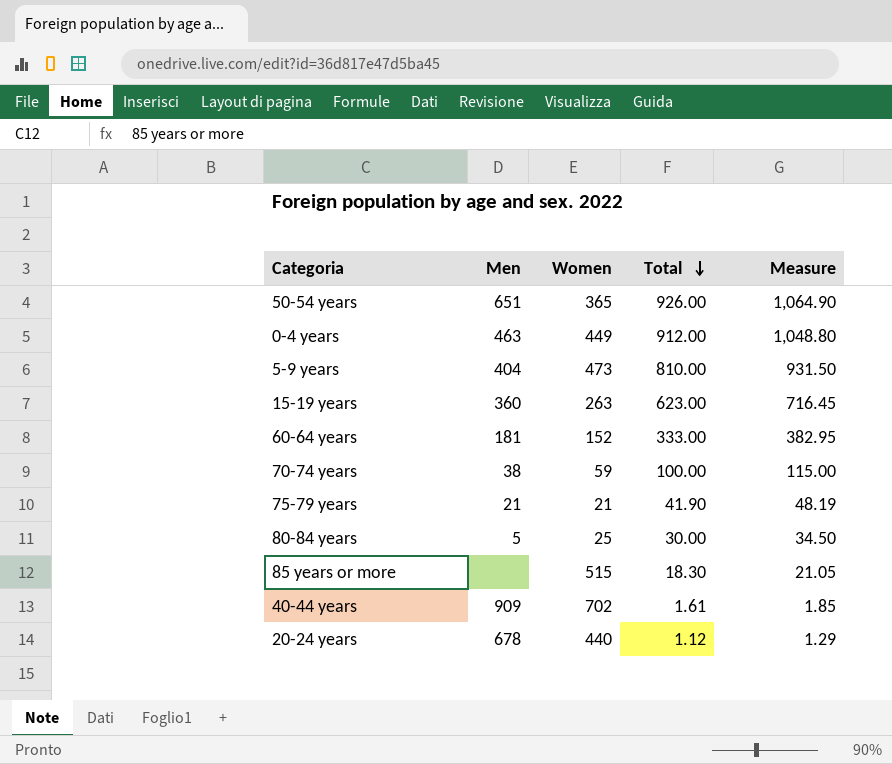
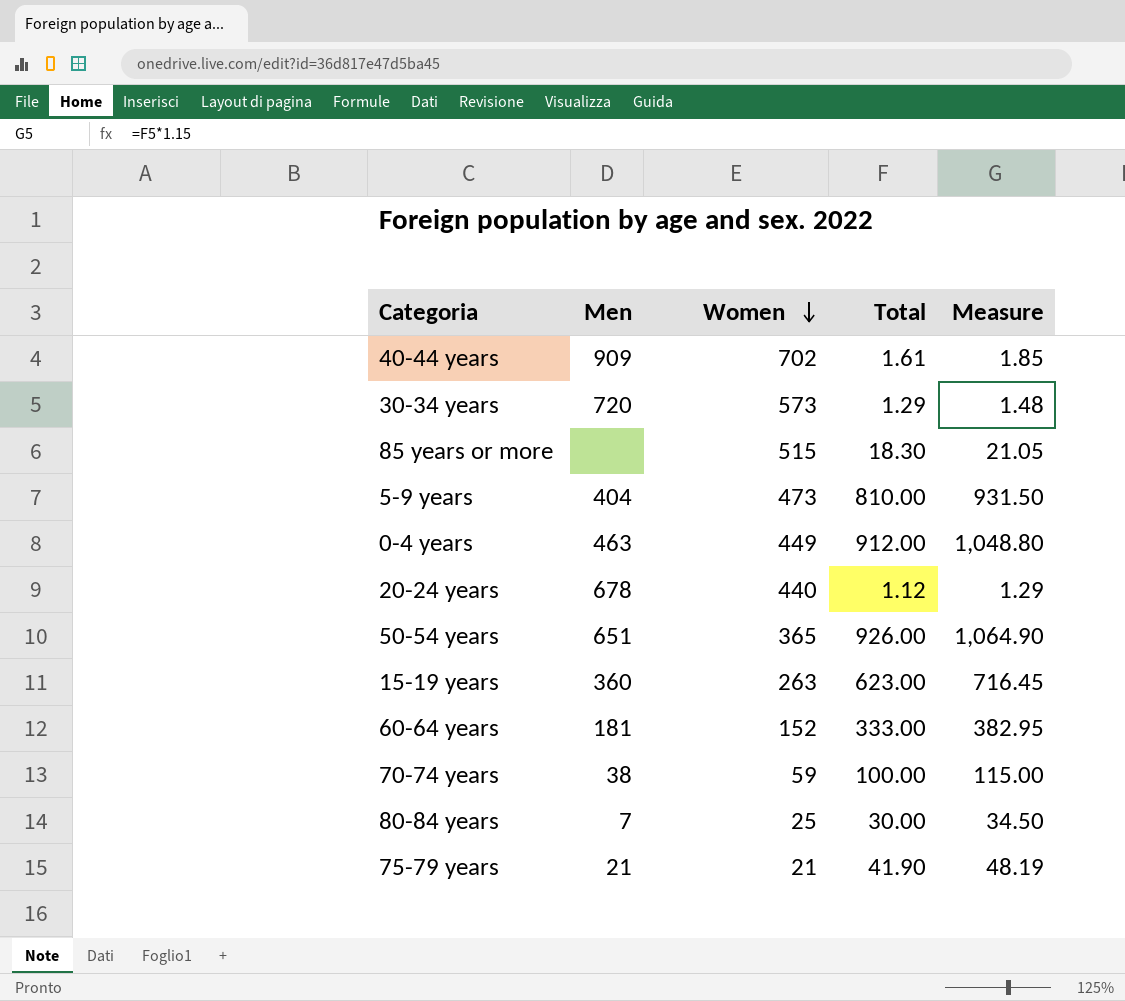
row order: Total descending -> Women descending
row 30-34 years: none -> 720 | 573 | 1.29 | 1.48
80-84 years | Men: 5 -> 7

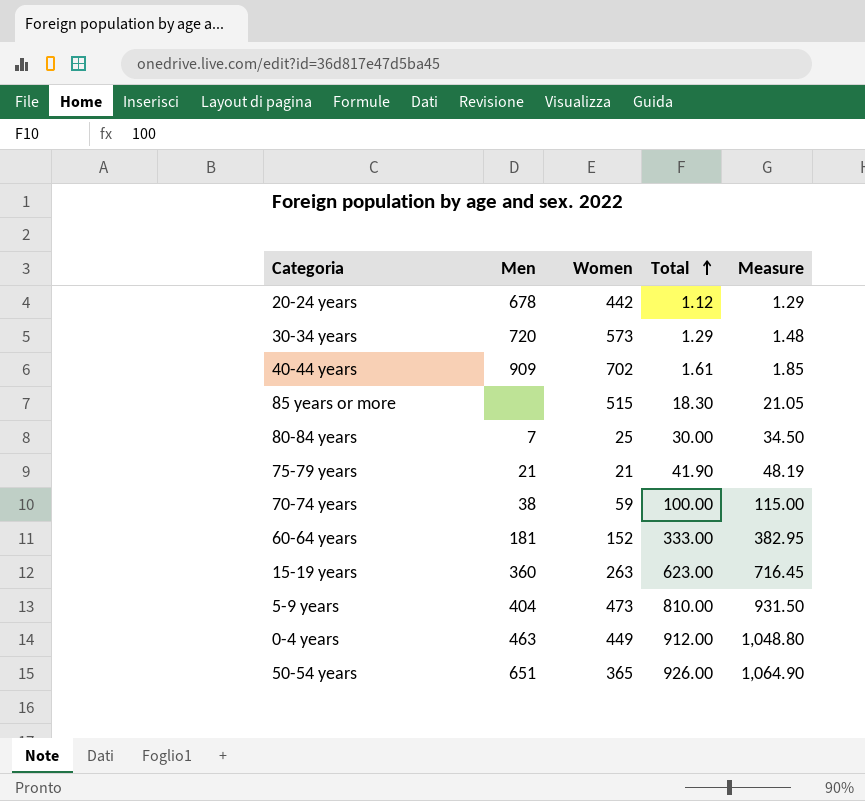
row order: Women descending -> Total ascending
20-24 years | Women: 440 -> 442

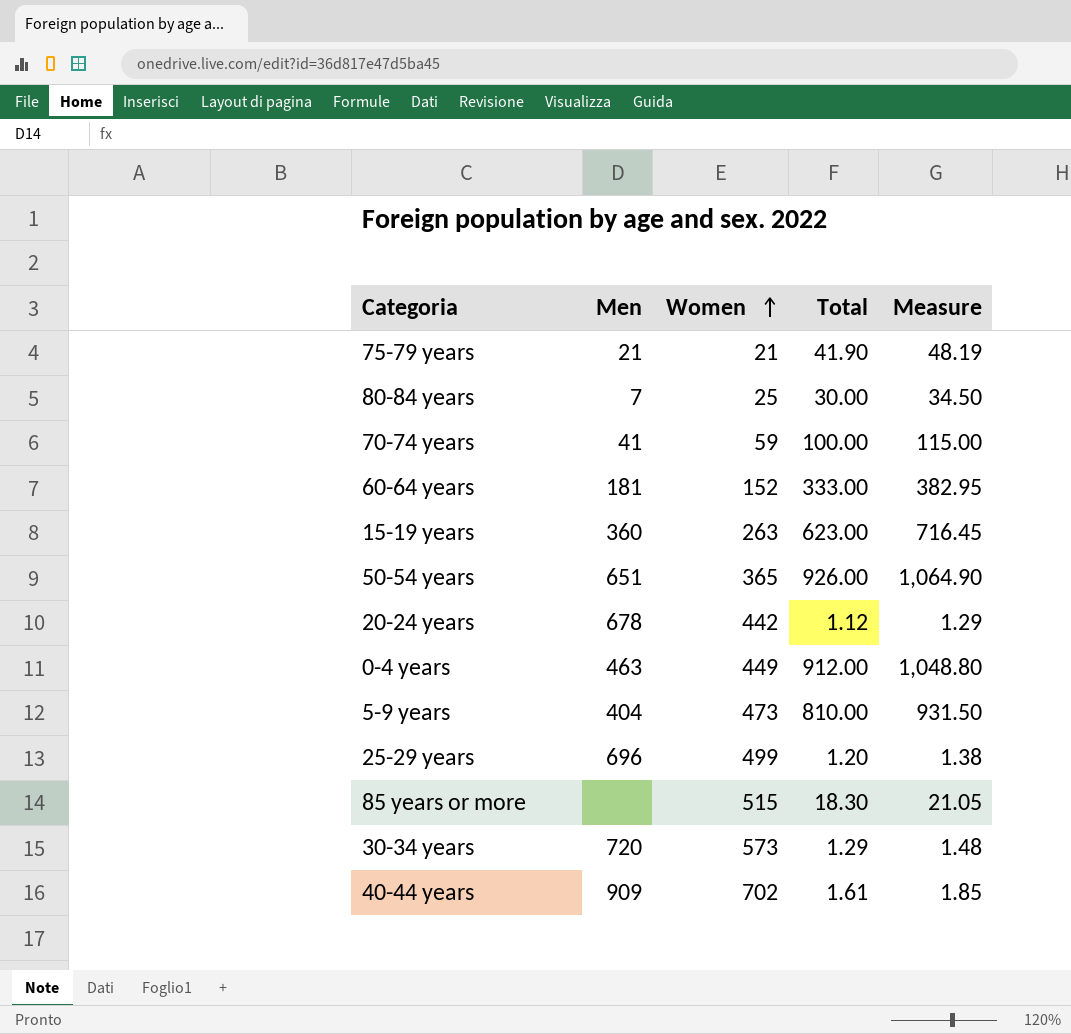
row order: Total ascending -> Women ascending
70-74 years | Men: 38 -> 41
row 25-29 years: none -> 696 | 499 | 1.20 | 1.38

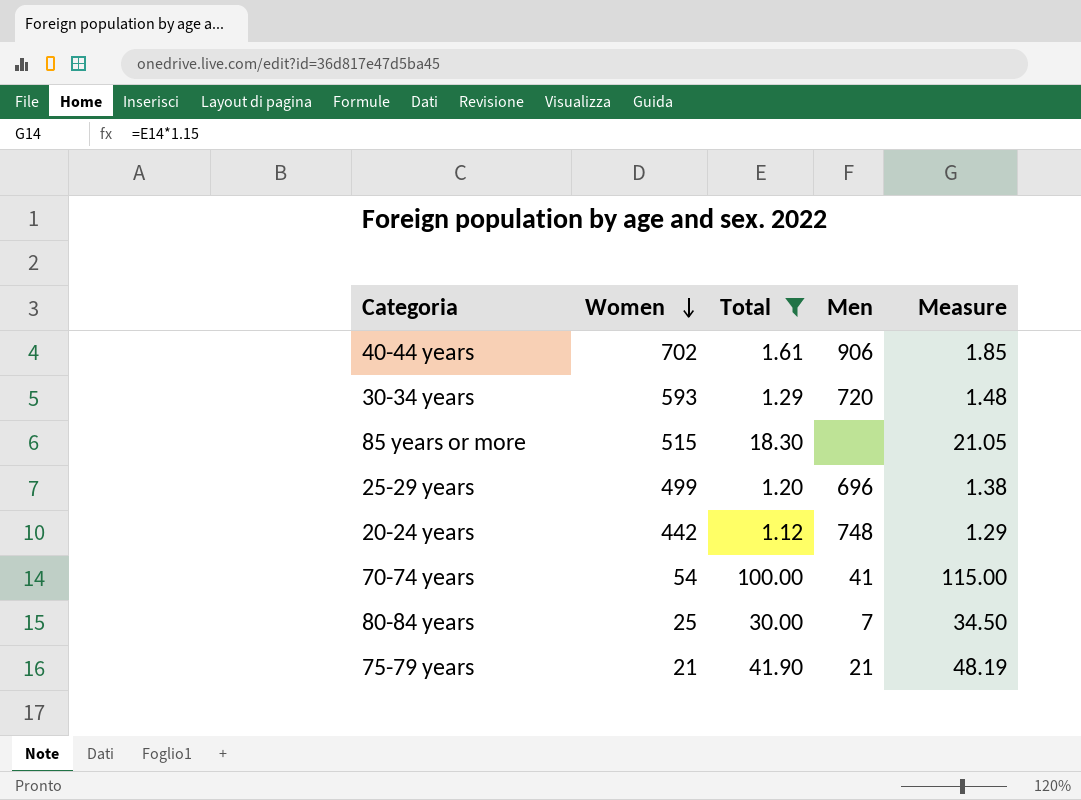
filter: none -> Total <= 100.00
row order: Women ascending -> Women descending
column Men | position: 2 -> 4
40-44 years | Men: 909 -> 906
30-34 years | Women: 573 -> 593
20-24 years | Men: 678 -> 748
70-74 years | Women: 59 -> 54

